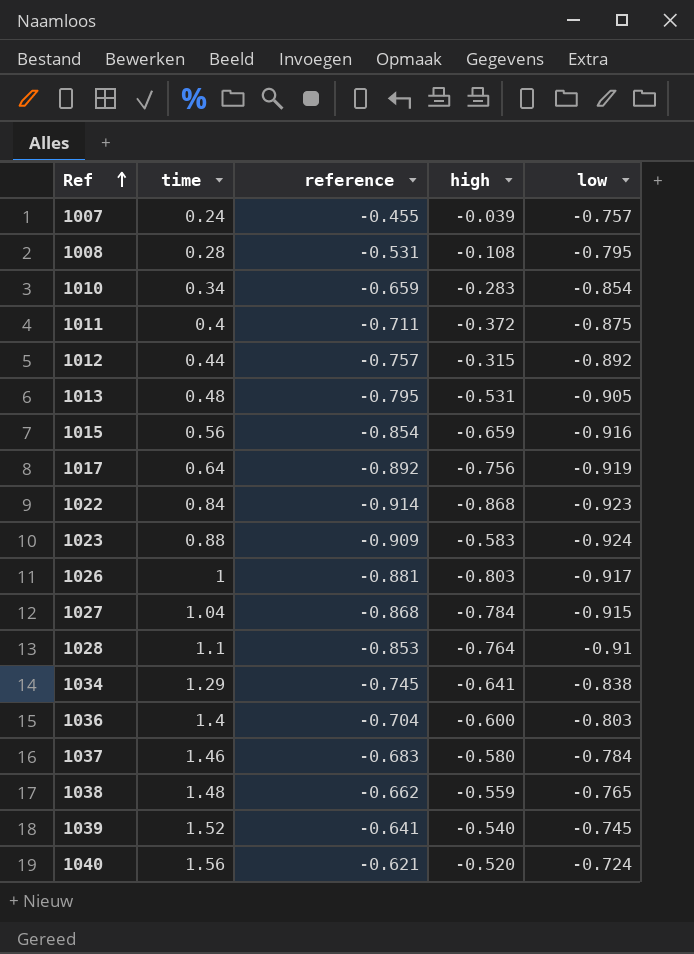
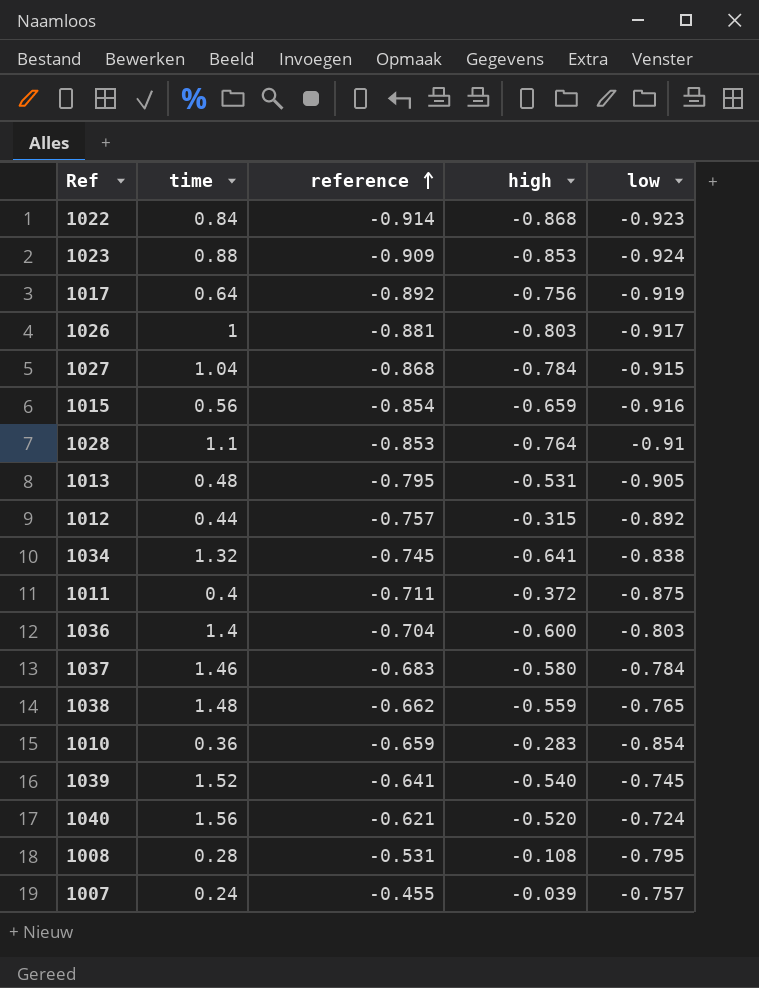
row order: Ref ascending -> reference ascending
1023 | high: -0.583 -> -0.853
1034 | time: 1.29 -> 1.32
1010 | time: 0.34 -> 0.36

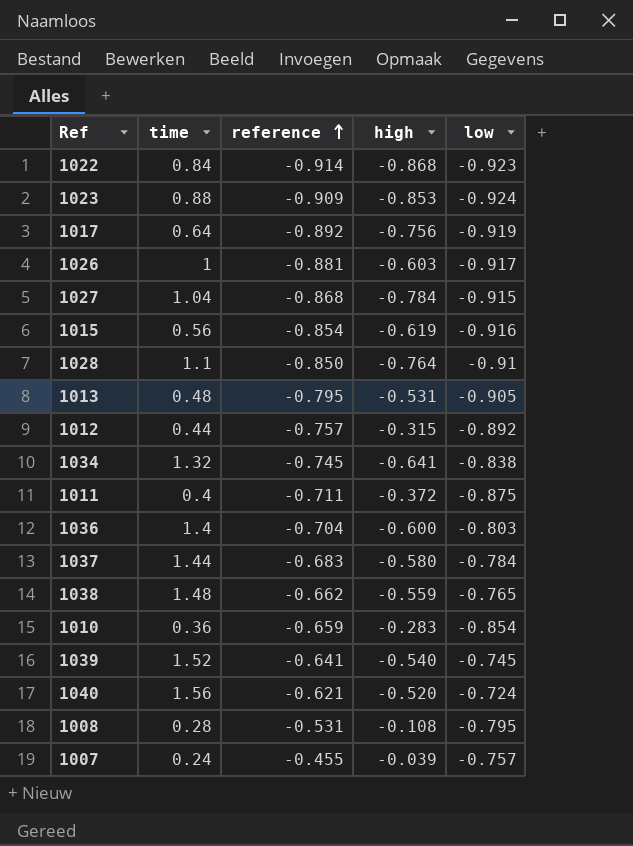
1026 | high: -0.803 -> -0.603
1015 | high: -0.659 -> -0.619
1028 | reference: -0.853 -> -0.850
1037 | time: 1.46 -> 1.44

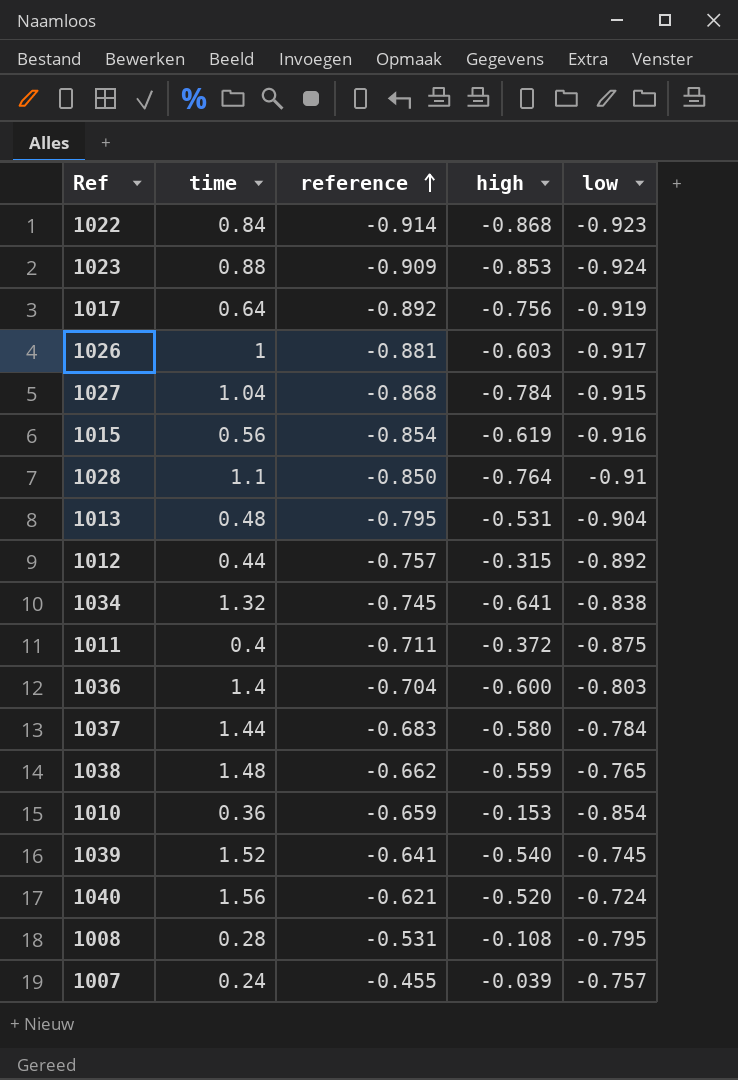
1013 | low: -0.905 -> -0.904
1010 | high: -0.283 -> -0.153

